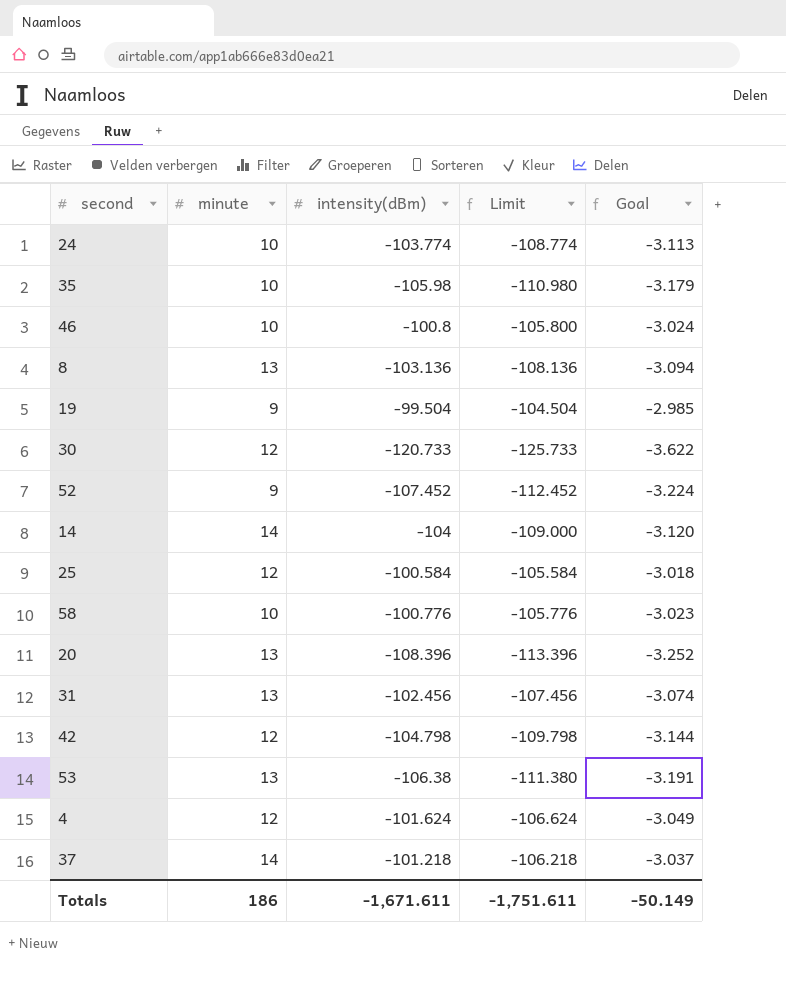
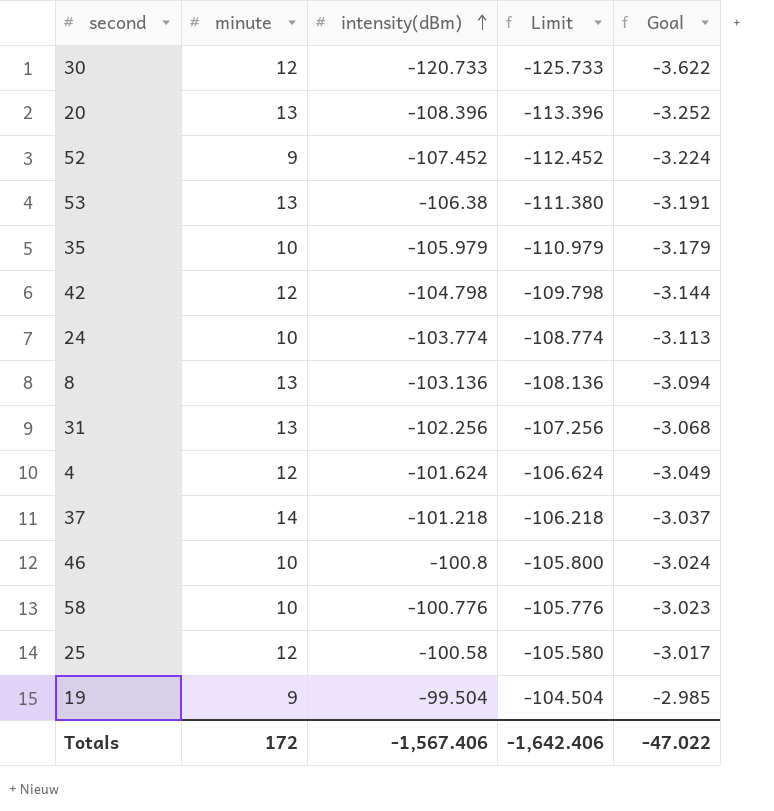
row order: none -> intensity(dBm) ascending
row 14: 14 | -104 | -109.000 | -3.120 -> none
35 | intensity(dBm): -105.98 -> -105.979
35 | Limit: -110.980 -> -110.979
31 | intensity(dBm): -102.456 -> -102.256
31 | Limit: -107.456 -> -107.256
31 | Goal: -3.074 -> -3.068
25 | intensity(dBm): -100.584 -> -100.58
25 | Limit: -105.584 -> -105.580
25 | Goal: -3.018 -> -3.017
Totals | minute: 186 -> 172
Totals | intensity(dBm): -1,671.611 -> -1,567.406
Totals | Limit: -1,751.611 -> -1,642.406
Totals | Goal: -50.149 -> -47.022

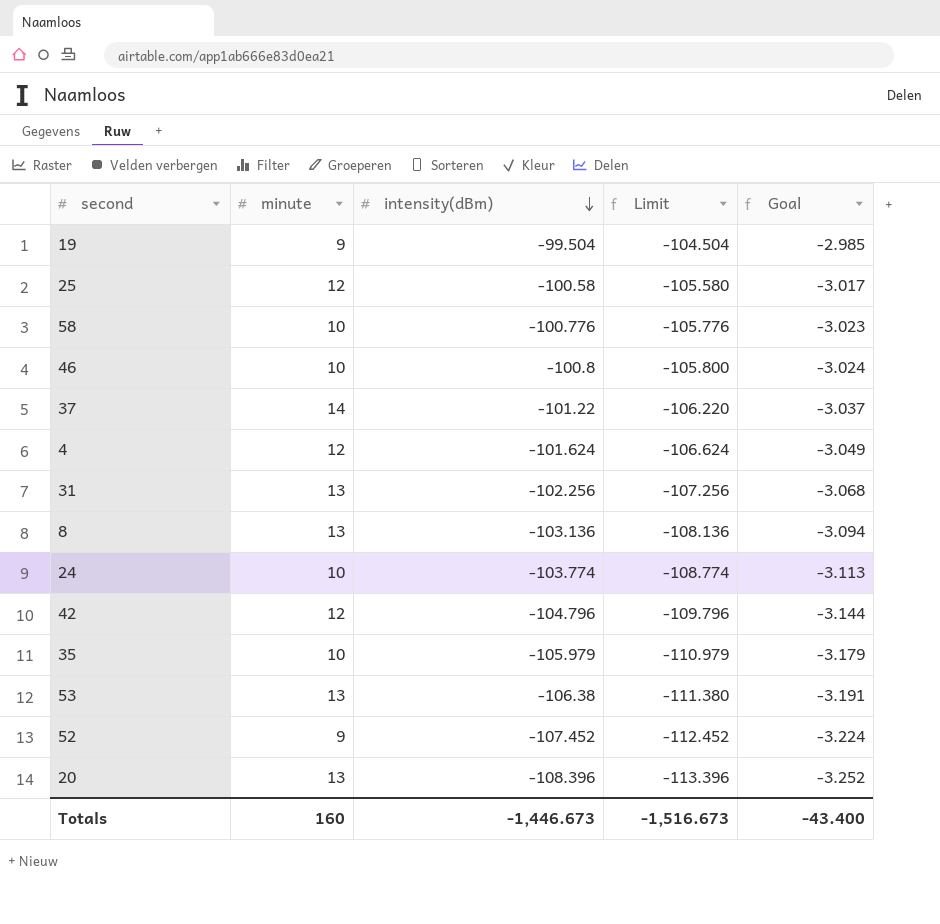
row order: intensity(dBm) ascending -> intensity(dBm) descending
row 30: 12 | -120.733 | -125.733 | -3.622 -> none
37 | intensity(dBm): -101.218 -> -101.22
37 | Limit: -106.218 -> -106.220
42 | intensity(dBm): -104.798 -> -104.796
42 | Limit: -109.798 -> -109.796
Totals | minute: 172 -> 160
Totals | intensity(dBm): -1,567.406 -> -1,446.673
Totals | Limit: -1,642.406 -> -1,516.673
Totals | Goal: -47.022 -> -43.400

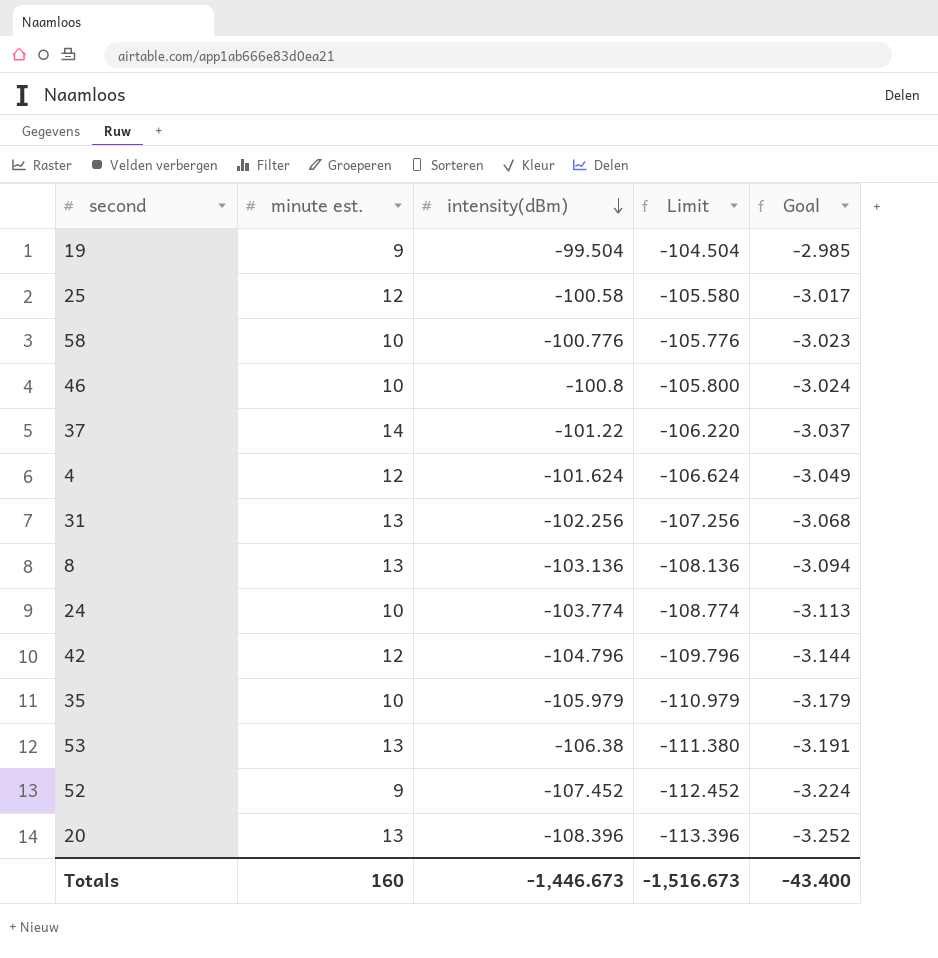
column name: minute -> minute est.

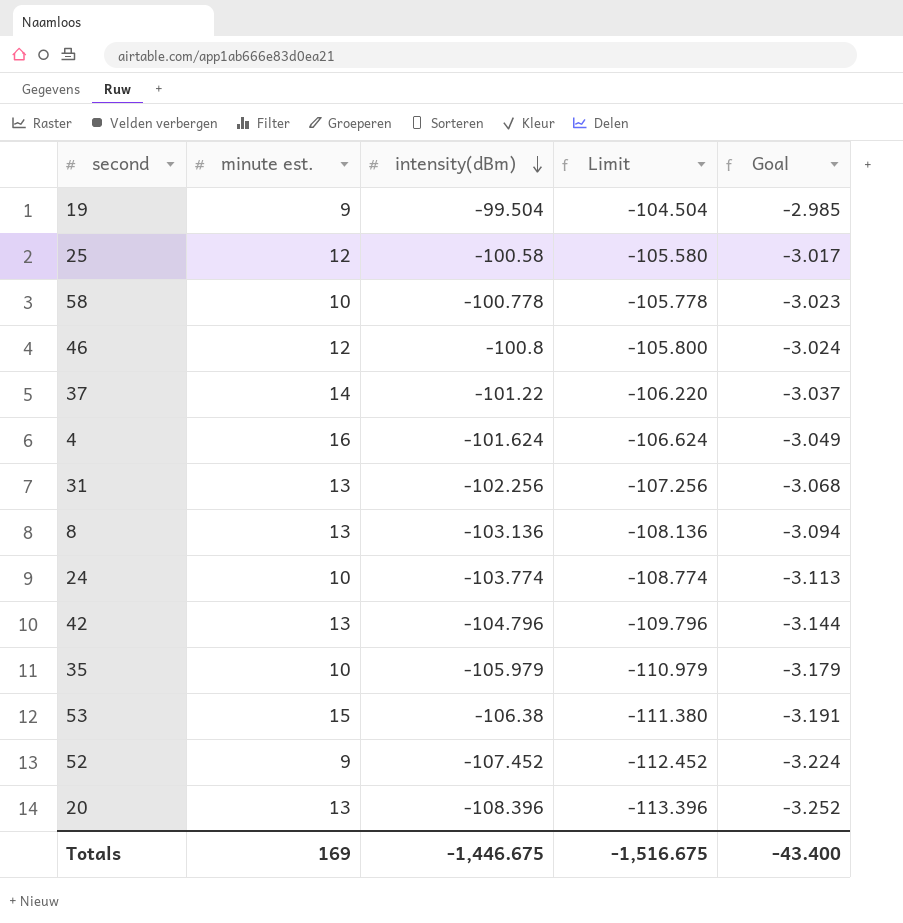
58 | intensity(dBm): -100.776 -> -100.778
58 | Limit: -105.776 -> -105.778
46 | minute est.: 10 -> 12
4 | minute est.: 12 -> 16
42 | minute est.: 12 -> 13
53 | minute est.: 13 -> 15
Totals | minute est.: 160 -> 169
Totals | intensity(dBm): -1,446.673 -> -1,446.675
Totals | Limit: -1,516.673 -> -1,516.675

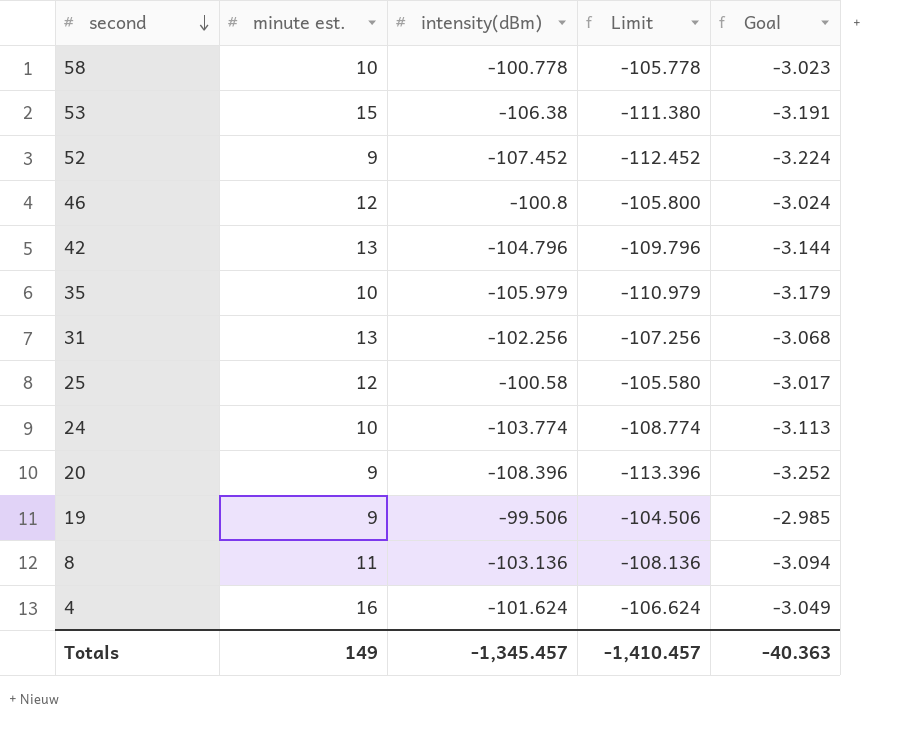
row order: intensity(dBm) descending -> second descending
row 37: 14 | -101.22 | -106.220 | -3.037 -> none
20 | minute est.: 13 -> 9
19 | intensity(dBm): -99.504 -> -99.506
19 | Limit: -104.504 -> -104.506
8 | minute est.: 13 -> 11
Totals | minute est.: 169 -> 149
Totals | intensity(dBm): -1,446.675 -> -1,345.457
Totals | Limit: -1,516.675 -> -1,410.457
Totals | Goal: -43.400 -> -40.363

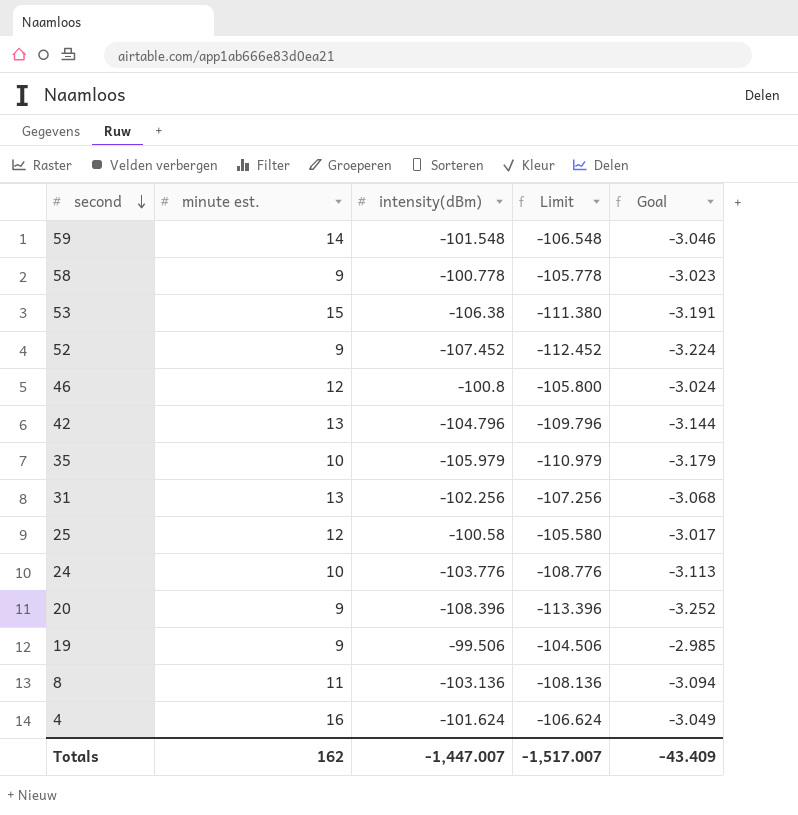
row 59: none -> 14 | -101.548 | -106.548 | -3.046
58 | minute est.: 10 -> 9
24 | intensity(dBm): -103.774 -> -103.776
24 | Limit: -108.774 -> -108.776
Totals | minute est.: 149 -> 162
Totals | intensity(dBm): -1,345.457 -> -1,447.007
Totals | Limit: -1,410.457 -> -1,517.007
Totals | Goal: -40.363 -> -43.409

